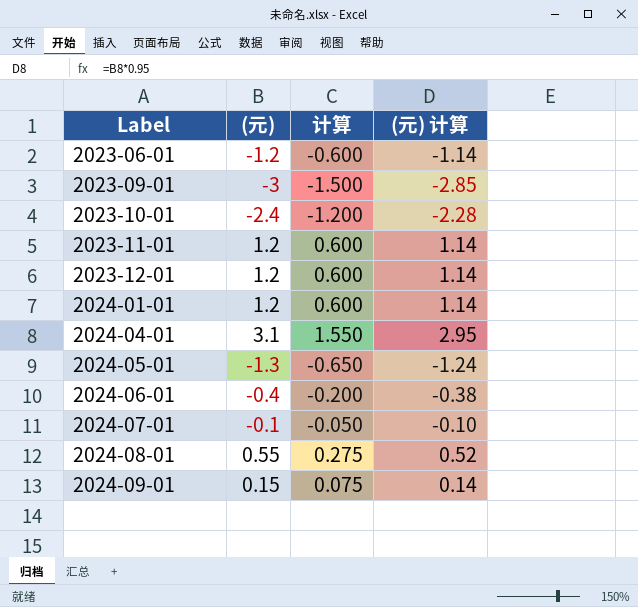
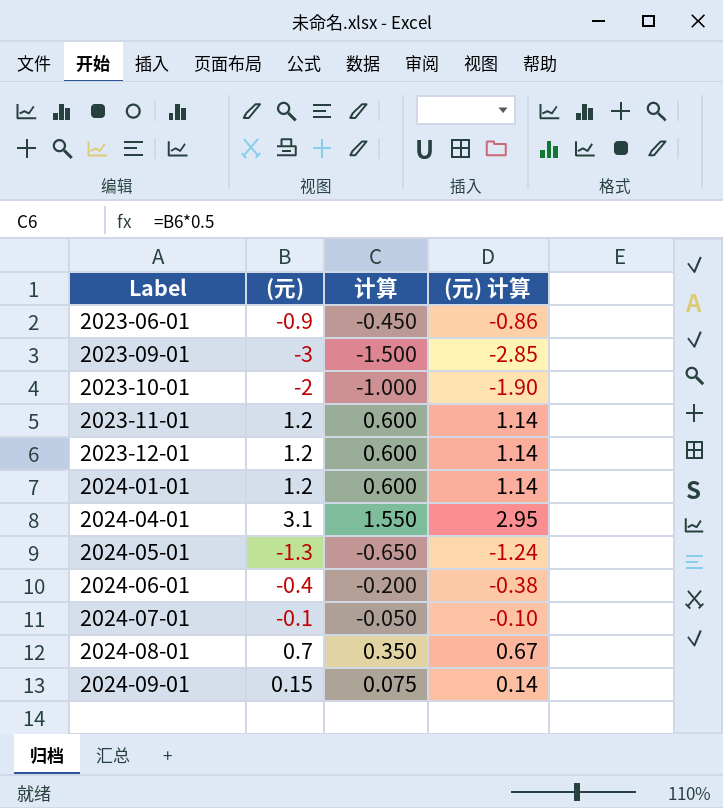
2023-06-01 | (元): -1.2 -> -0.9
2023-06-01 | 计算: -0.600 -> -0.450
2023-06-01 | (元) 计算: -1.14 -> -0.86
2023-10-01 | (元): -2.4 -> -2
2023-10-01 | 计算: -1.200 -> -1.000
2023-10-01 | (元) 计算: -2.28 -> -1.90
2024-08-01 | (元): 0.55 -> 0.7
2024-08-01 | 计算: 0.275 -> 0.350
2024-08-01 | (元) 计算: 0.52 -> 0.67

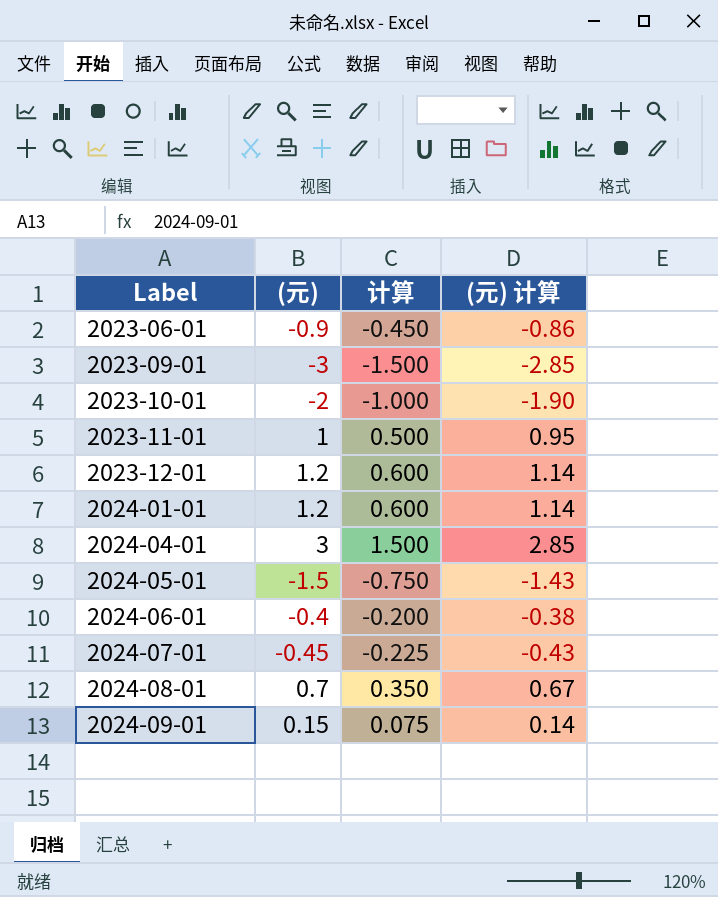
2023-11-01 | (元): 1.2 -> 1
2023-11-01 | 计算: 0.600 -> 0.500
2023-11-01 | (元) 计算: 1.14 -> 0.95
2024-04-01 | (元): 3.1 -> 3
2024-04-01 | 计算: 1.550 -> 1.500
2024-04-01 | (元) 计算: 2.95 -> 2.85
2024-05-01 | (元): -1.3 -> -1.5
2024-05-01 | 计算: -0.650 -> -0.750
2024-05-01 | (元) 计算: -1.24 -> -1.43
2024-07-01 | (元): -0.1 -> -0.45
2024-07-01 | 计算: -0.050 -> -0.225
2024-07-01 | (元) 计算: -0.10 -> -0.43

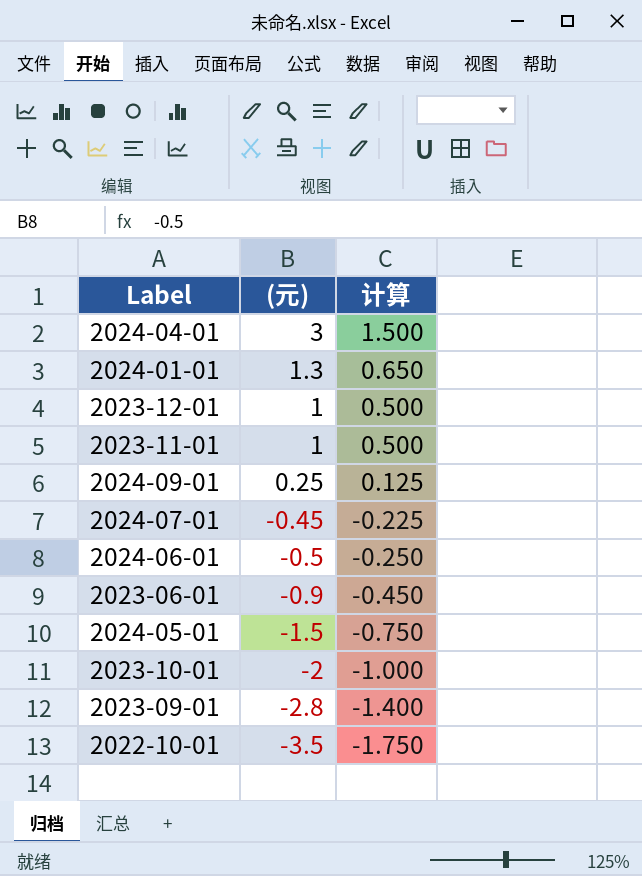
row order: Label ascending -> (元) descending
column (元) 计算 | formula: [(元)] * 0.95 -> none
row 2024-08-01: 0.7 | 0.350 | 0.67 -> none
2024-01-01 | (元): 1.2 -> 1.3
2024-01-01 | 计算: 0.600 -> 0.650
2023-12-01 | (元): 1.2 -> 1
2023-12-01 | 计算: 0.600 -> 0.500
2024-09-01 | (元): 0.15 -> 0.25
2024-09-01 | 计算: 0.075 -> 0.125
2024-06-01 | (元): -0.4 -> -0.5
2024-06-01 | 计算: -0.200 -> -0.250
2023-09-01 | (元): -3 -> -2.8
2023-09-01 | 计算: -1.500 -> -1.400
row 2022-10-01: none -> -3.5 | -1.750

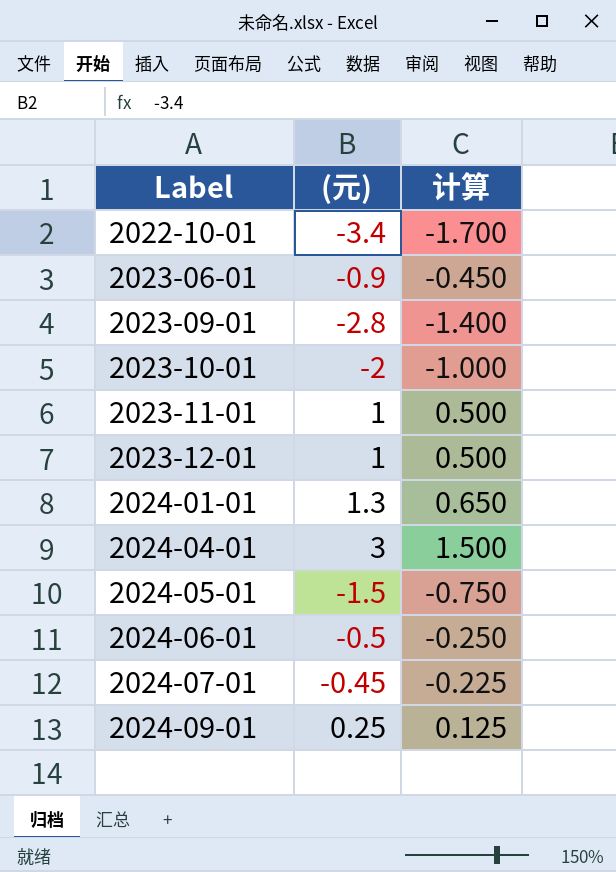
row order: (元) descending -> Label ascending
2022-10-01 | (元): -3.5 -> -3.4
2022-10-01 | 计算: -1.750 -> -1.700

